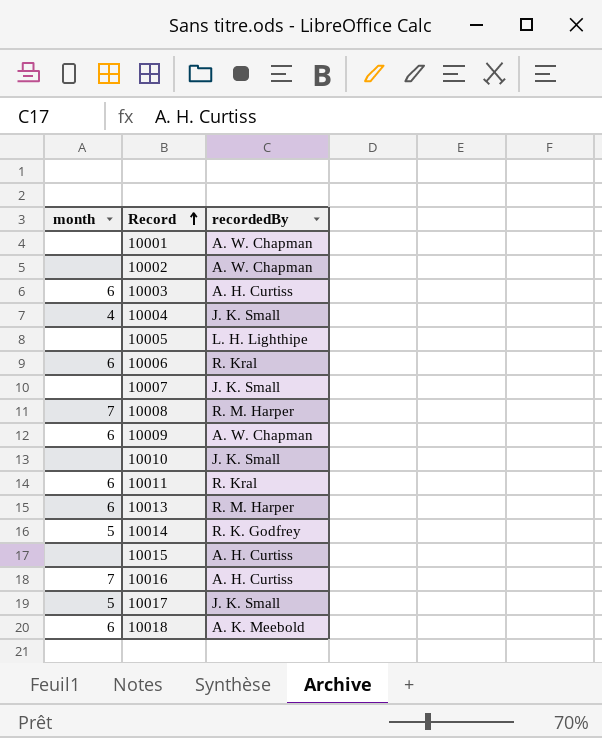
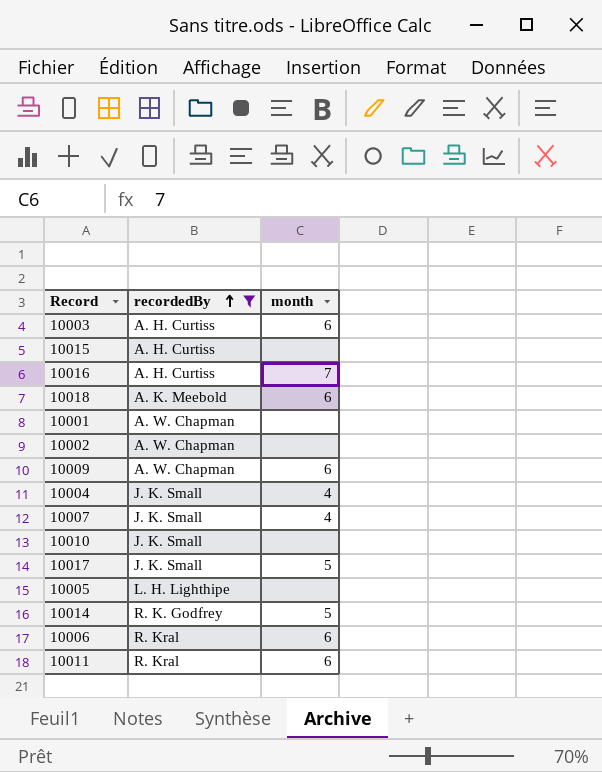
filter: none -> recordedBy != R. M. Harper
row order: Record ascending -> recordedBy ascending
column month | position: 1 -> 3
10007 | month: none -> 4

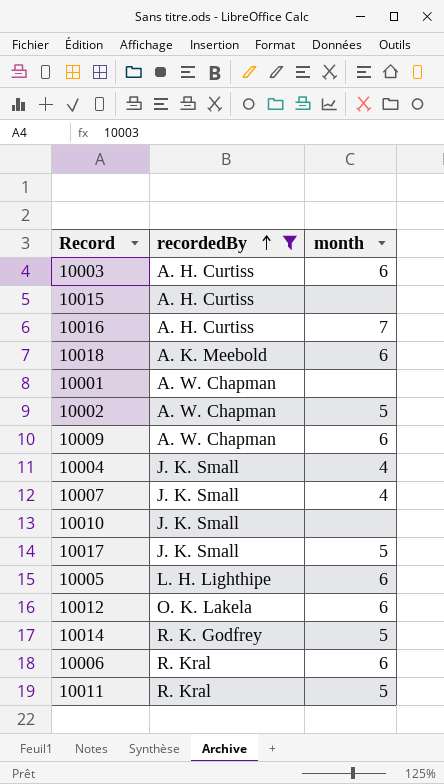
10002 | month: none -> 5
10005 | month: none -> 6
row 10012: none -> O. K. Lakela | 6
10011 | month: 6 -> 5

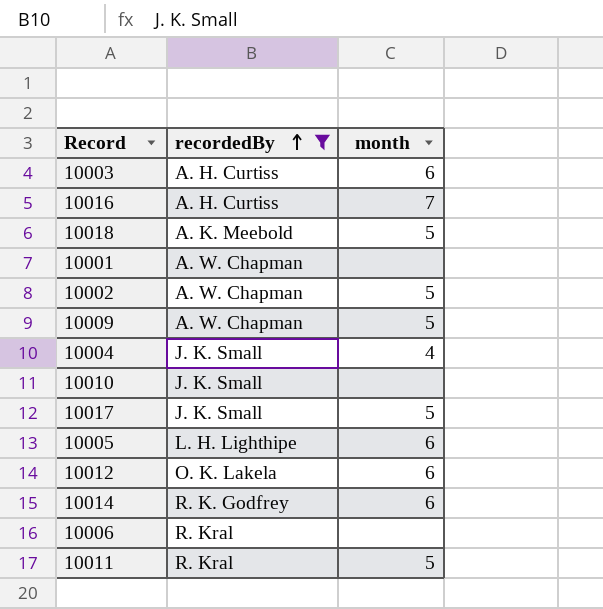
row 10015: A. H. Curtiss | none -> none
row 10007: J. K. Small | 4 -> none
10018 | month: 6 -> 5
10009 | month: 6 -> 5
10014 | month: 5 -> 6
10006 | month: 6 -> none

